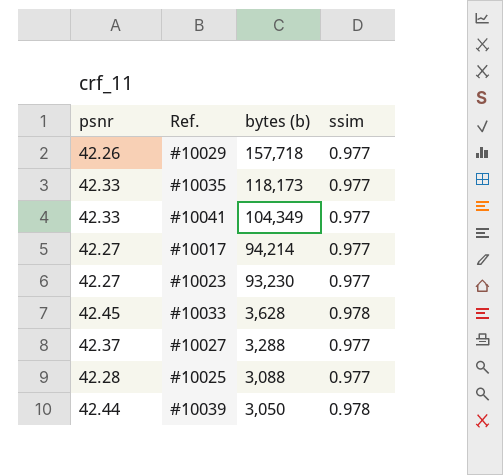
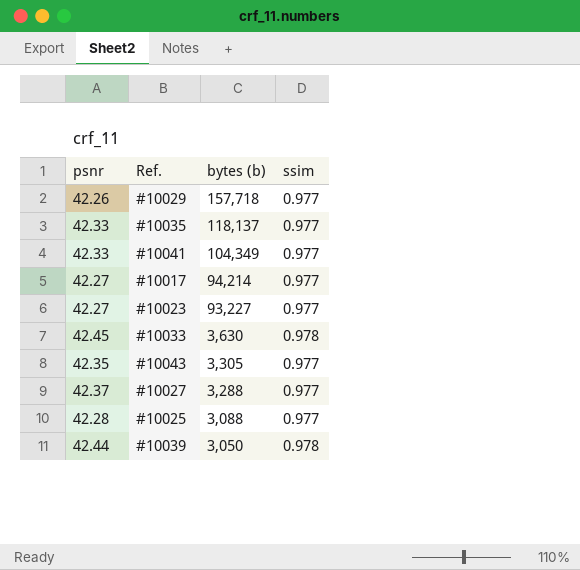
#10035 | bytes (b): 118,173 -> 118,137
#10023 | bytes (b): 93,230 -> 93,227
#10033 | bytes (b): 3,628 -> 3,630
row #10043: none -> 42.35 | 3,305 | 0.977

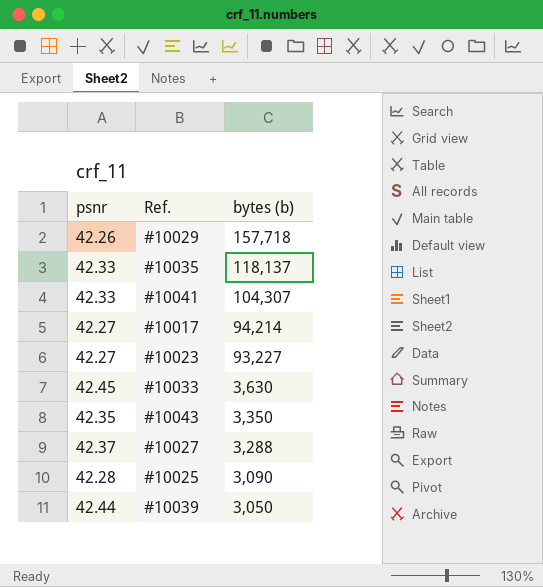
column ssim | position: 4 -> none
#10041 | bytes (b): 104,349 -> 104,307
#10043 | bytes (b): 3,305 -> 3,350
#10025 | bytes (b): 3,088 -> 3,090

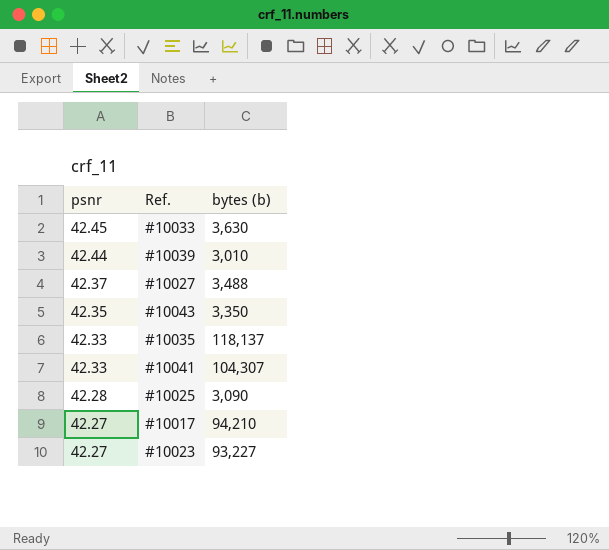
row order: bytes (b) descending -> psnr descending
row #10029: 42.26 | 157,718 -> none
#10039 | bytes (b): 3,050 -> 3,010
#10027 | bytes (b): 3,288 -> 3,488
#10017 | bytes (b): 94,214 -> 94,210

